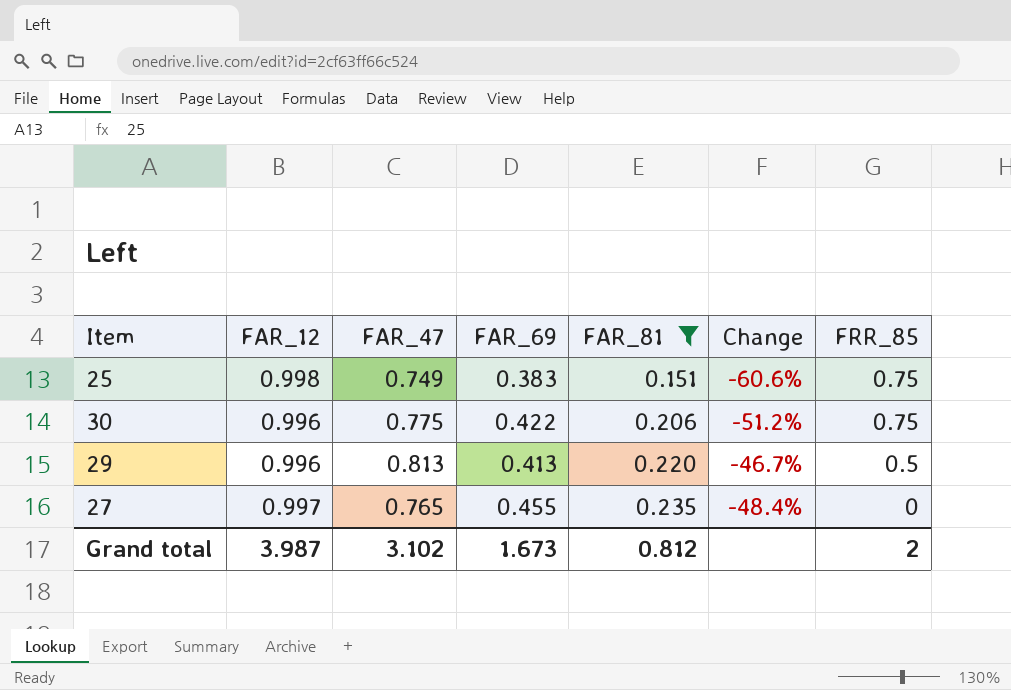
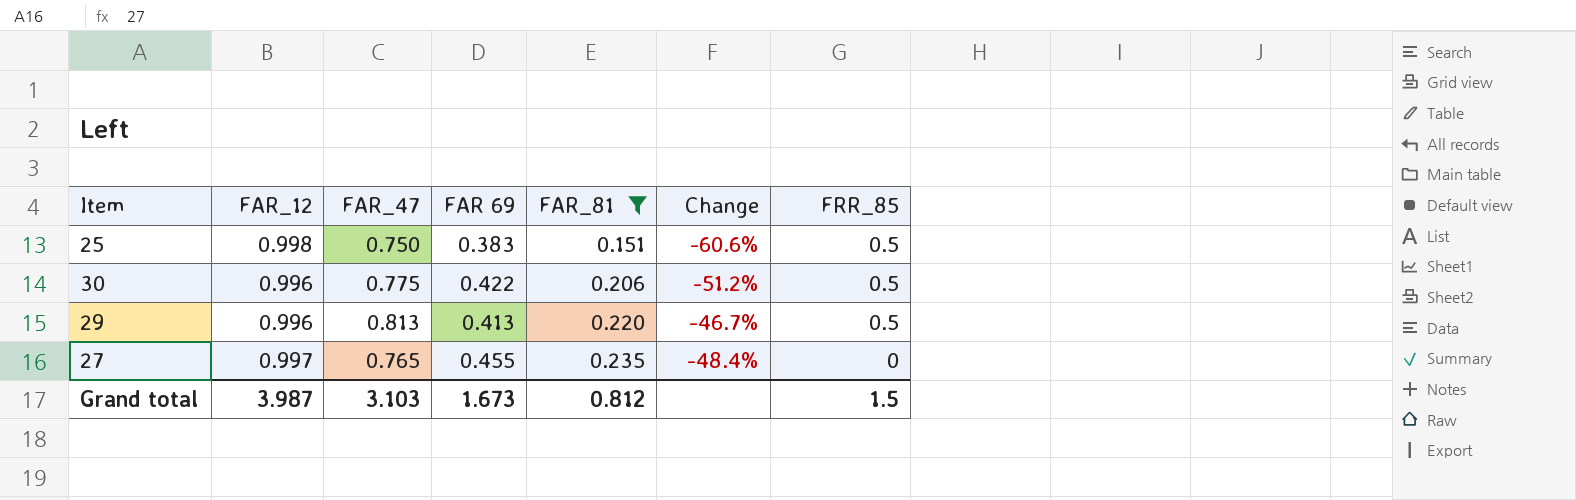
column name: FAR_69 -> FAR 69
25 | FAR_47: 0.749 -> 0.750
25 | FRR_85: 0.75 -> 0.5
30 | FRR_85: 0.75 -> 0.5
Grand total | FAR_47: 3.102 -> 3.103
Grand total | FRR_85: 2 -> 1.5

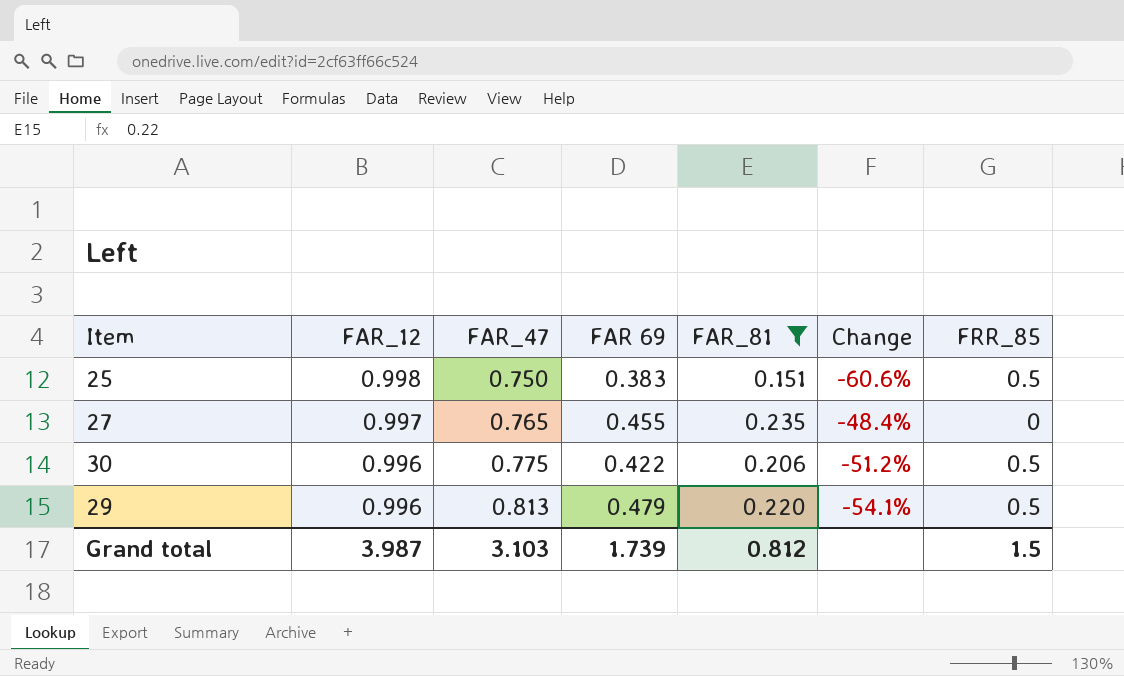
row order: FAR_81 ascending -> FAR_12 descending
29 | FAR 69: 0.413 -> 0.479
29 | Change: -46.7% -> -54.1%
Grand total | FAR 69: 1.673 -> 1.739

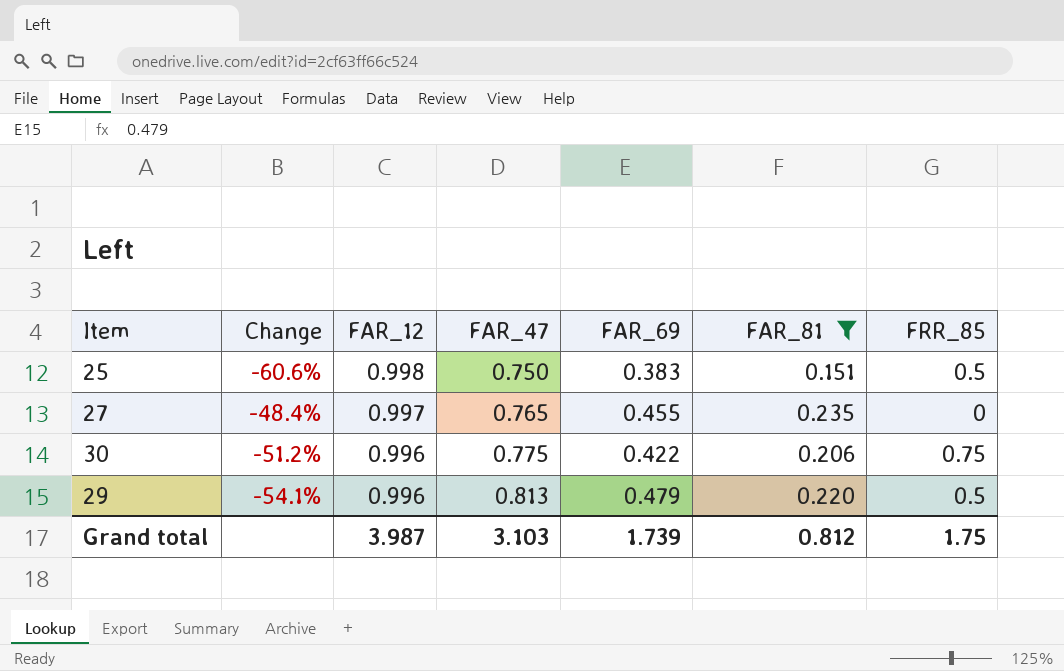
column Change | position: 6 -> 2
column name: FAR 69 -> FAR_69
30 | FRR_85: 0.5 -> 0.75
Grand total | FRR_85: 1.5 -> 1.75

